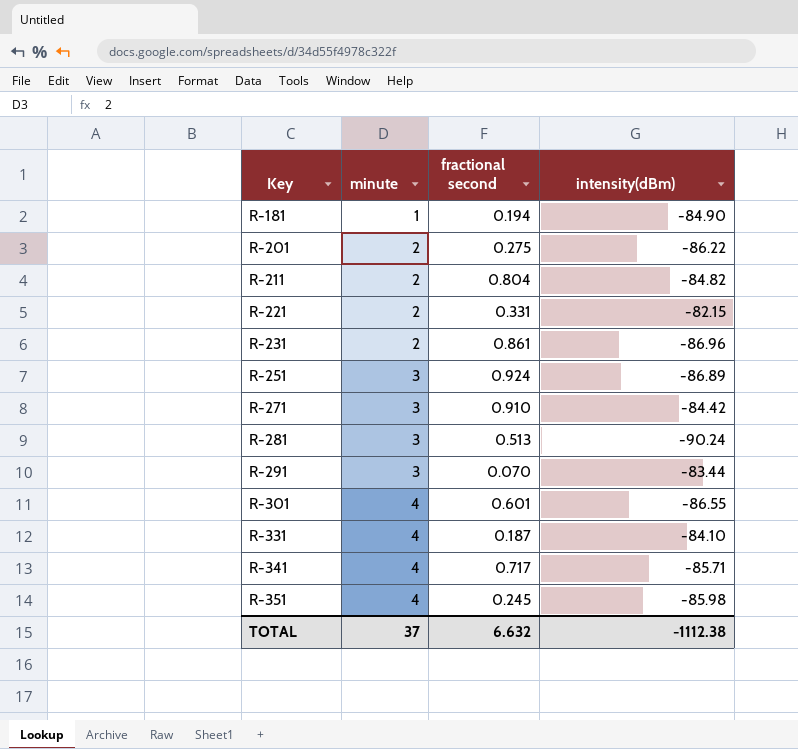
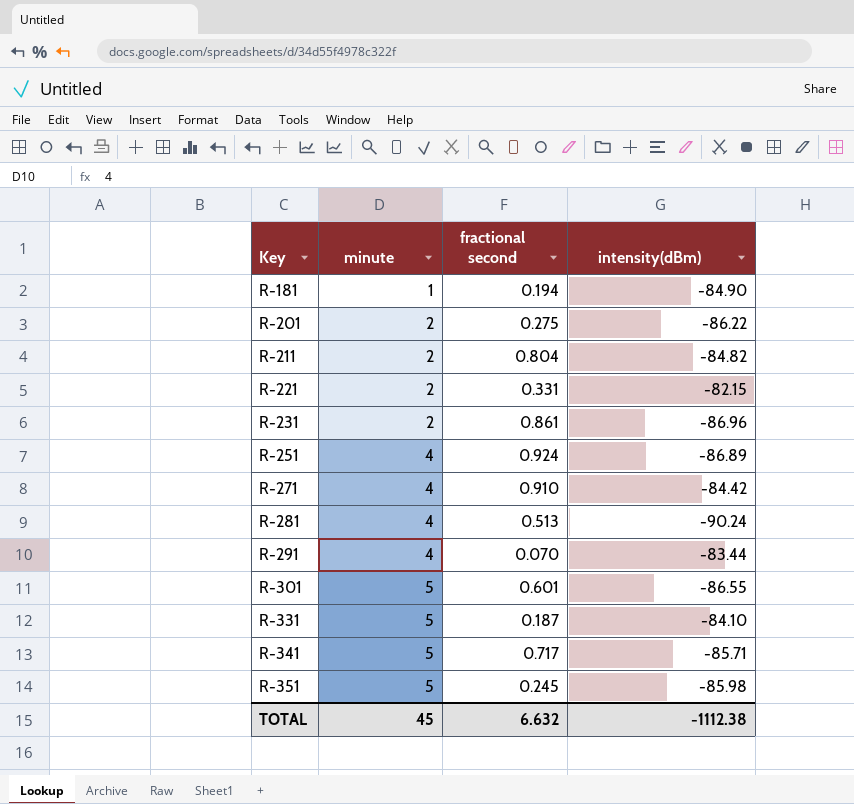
R-251 | minute: 3 -> 4
R-271 | minute: 3 -> 4
R-281 | minute: 3 -> 4
R-291 | minute: 3 -> 4
R-301 | minute: 4 -> 5
R-331 | minute: 4 -> 5
R-341 | minute: 4 -> 5
R-351 | minute: 4 -> 5
TOTAL | minute: 37 -> 45

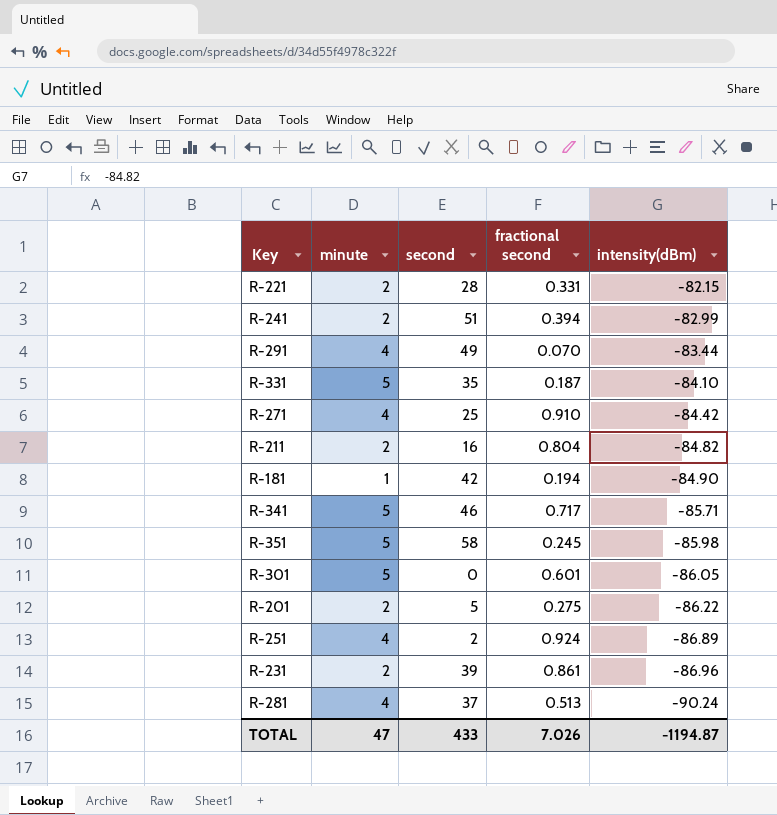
row order: Key ascending -> intensity(dBm) descending
column second | position: none -> 3
row R-241: none -> 2 | 51 | 0.394 | -82.99
R-301 | intensity(dBm): -86.55 -> -86.05
TOTAL | minute: 45 -> 47
TOTAL | fractional second: 6.632 -> 7.026
TOTAL | intensity(dBm): -1112.38 -> -1194.87

